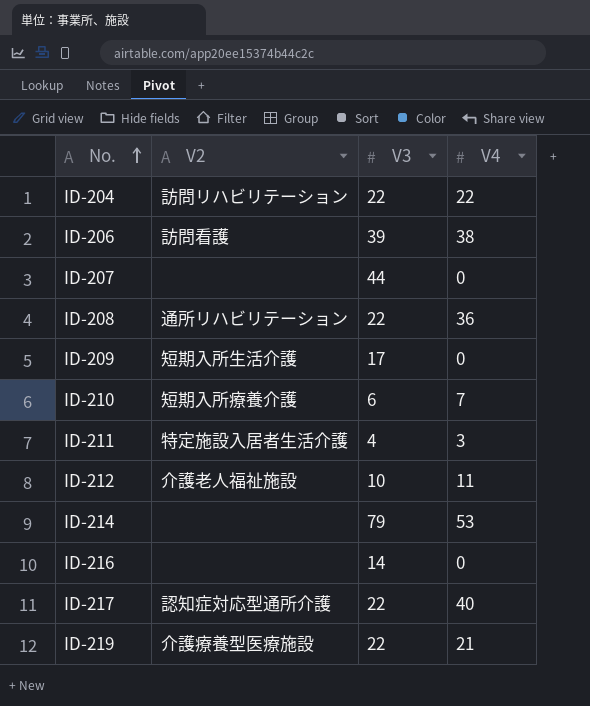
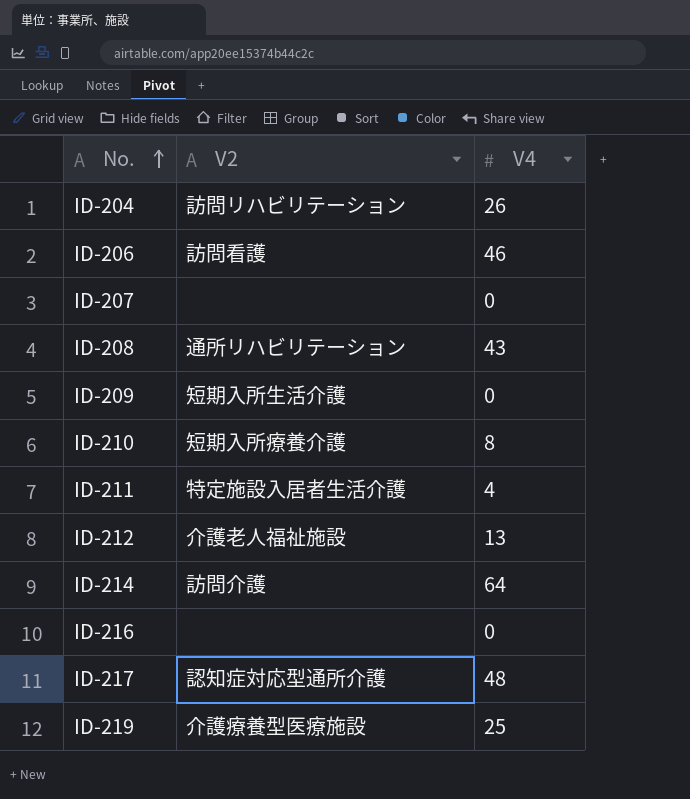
column V3 | position: 3 -> none
ID-204 | V4: 22 -> 26
ID-206 | V4: 38 -> 46
ID-208 | V4: 36 -> 43
ID-210 | V4: 7 -> 8
ID-211 | V4: 3 -> 4
ID-212 | V4: 11 -> 13
ID-214 | V2: none -> 訪問介護
ID-214 | V4: 53 -> 64
ID-217 | V4: 40 -> 48
ID-219 | V4: 21 -> 25

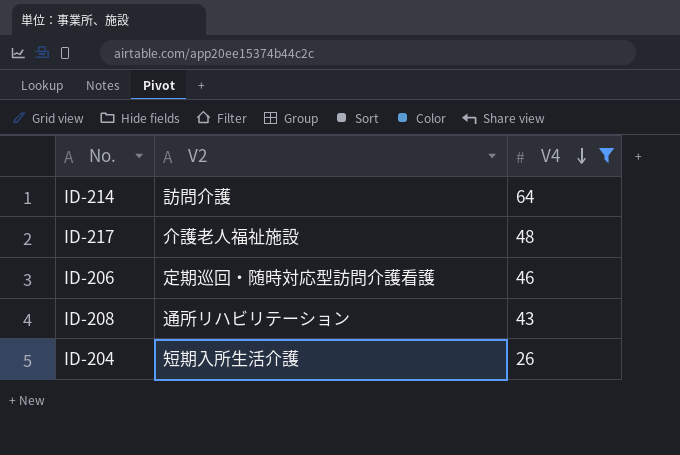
filter: none -> V4 >= 26
row order: No. ascending -> V4 descending
ID-217 | V2: 認知症対応型通所介護 -> 介護老人福祉施設
ID-206 | V2: 訪問看護 -> 定期巡回・随時対応型訪問介護看護
ID-204 | V2: 訪問リハビリテーション -> 短期入所生活介護

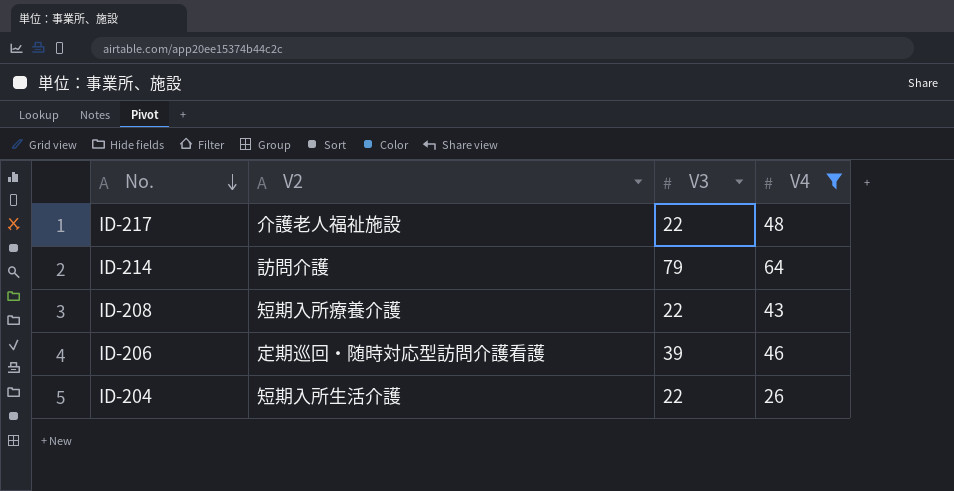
row order: V4 descending -> No. descending
column V3 | position: none -> 3
ID-208 | V2: 通所リハビリテーション -> 短期入所療養介護

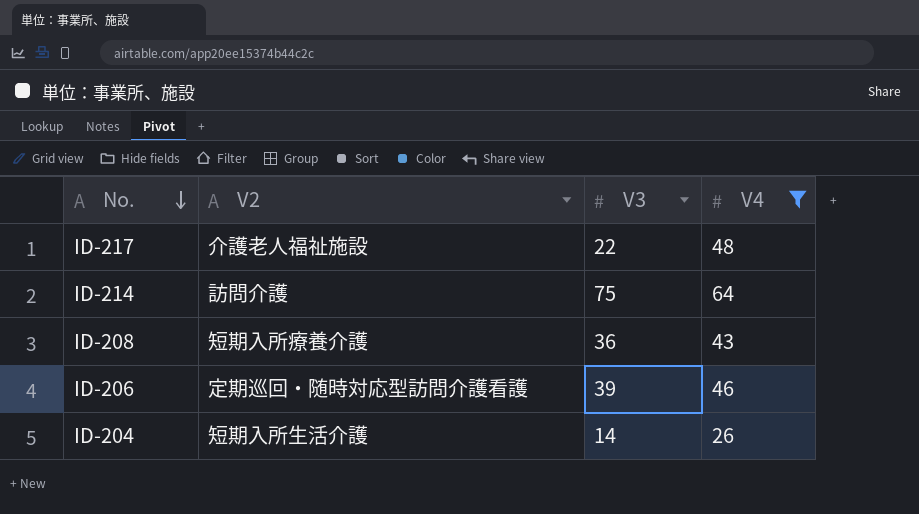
ID-214 | V3: 79 -> 75
ID-208 | V3: 22 -> 36
ID-204 | V3: 22 -> 14

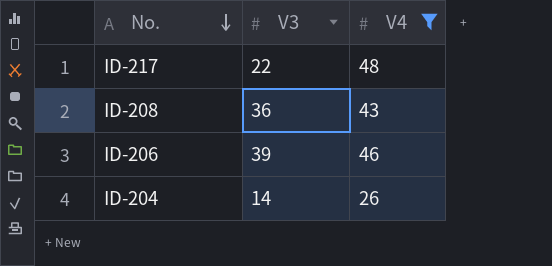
column V2 | position: 2 -> none
row ID-214: 訪問介護 | 75 | 64 -> none

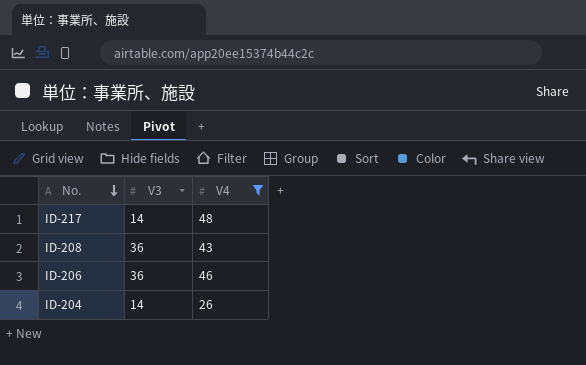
ID-217 | V3: 22 -> 14
ID-206 | V3: 39 -> 36

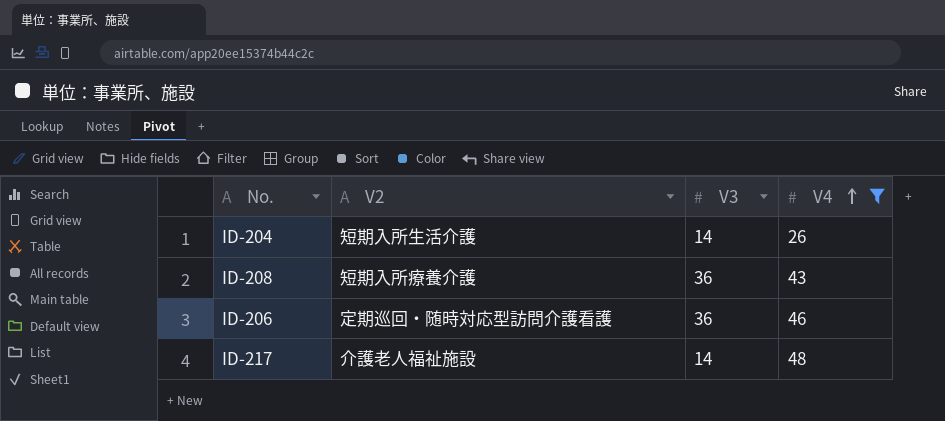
row order: No. descending -> V4 ascending
column V2 | position: none -> 2

